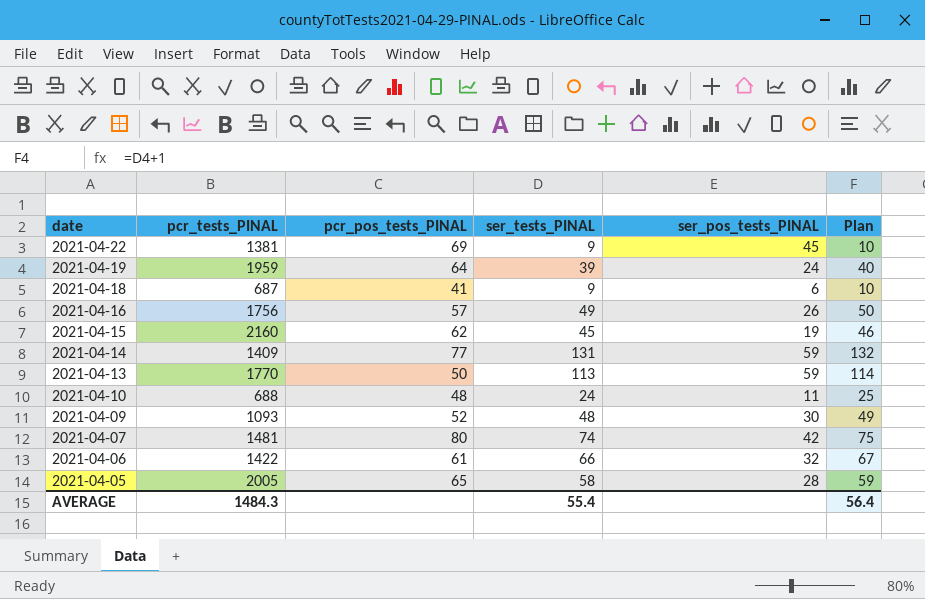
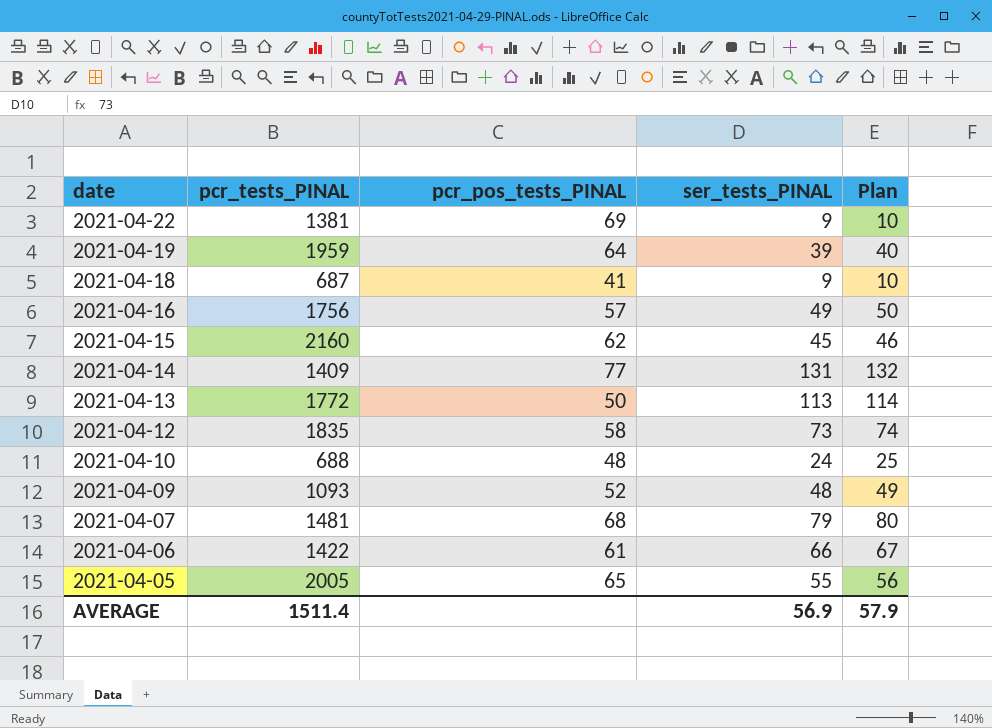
column ser_pos_tests_PINAL | position: 5 -> none
2021-04-13 | pcr_tests_PINAL: 1770 -> 1772
row 2021-04-12: none -> 1835 | 58 | 73 | 74
2021-04-07 | pcr_pos_tests_PINAL: 80 -> 68
2021-04-07 | ser_tests_PINAL: 74 -> 79
2021-04-07 | Plan: 75 -> 80
2021-04-05 | ser_tests_PINAL: 58 -> 55
2021-04-05 | Plan: 59 -> 56
AVERAGE | pcr_tests_PINAL: 1484.3 -> 1511.4
AVERAGE | ser_tests_PINAL: 55.4 -> 56.9
AVERAGE | Plan: 56.4 -> 57.9

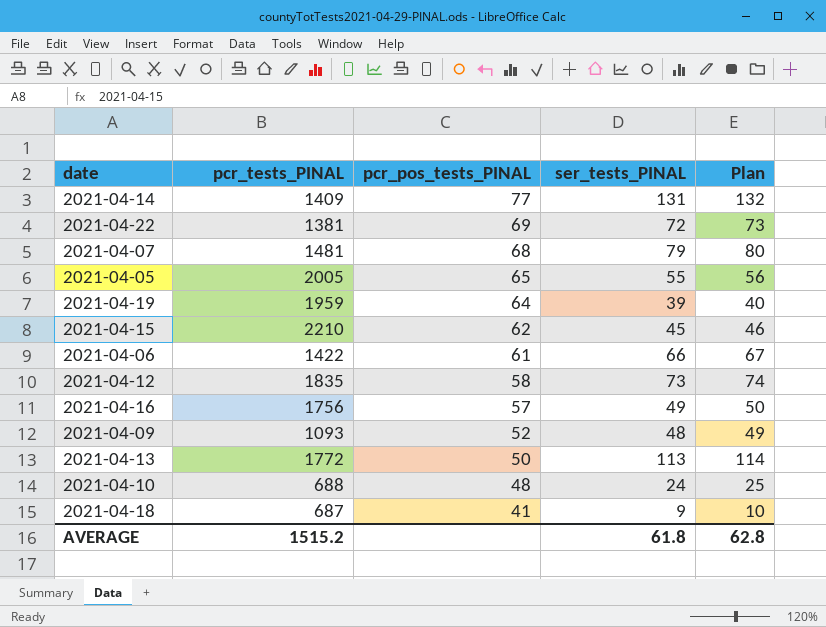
row order: date descending -> pcr_pos_tests_PINAL descending
2021-04-22 | ser_tests_PINAL: 9 -> 72
2021-04-22 | Plan: 10 -> 73
2021-04-15 | pcr_tests_PINAL: 2160 -> 2210
AVERAGE | pcr_tests_PINAL: 1511.4 -> 1515.2
AVERAGE | ser_tests_PINAL: 56.9 -> 61.8
AVERAGE | Plan: 57.9 -> 62.8

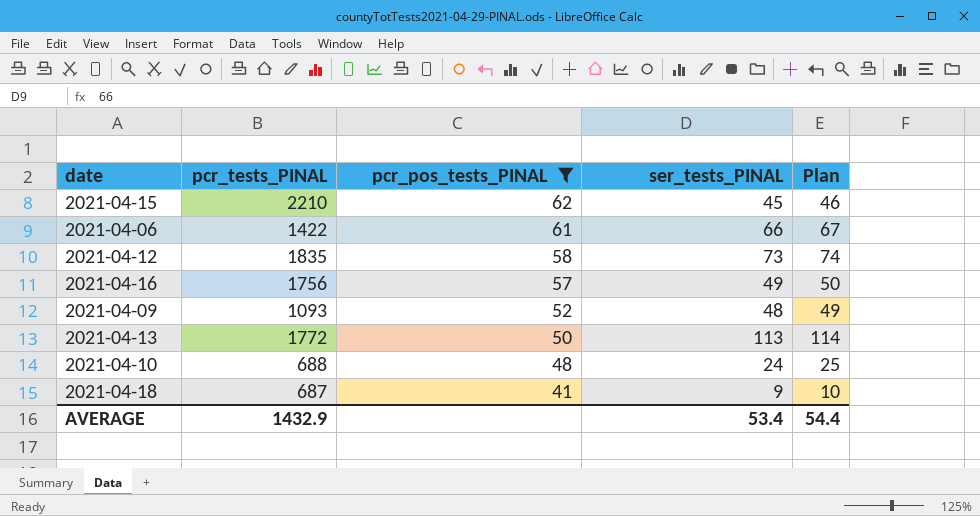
filter: none -> pcr_pos_tests_PINAL <= 62
AVERAGE | pcr_tests_PINAL: 1515.2 -> 1432.9
AVERAGE | ser_tests_PINAL: 61.8 -> 53.4
AVERAGE | Plan: 62.8 -> 54.4

